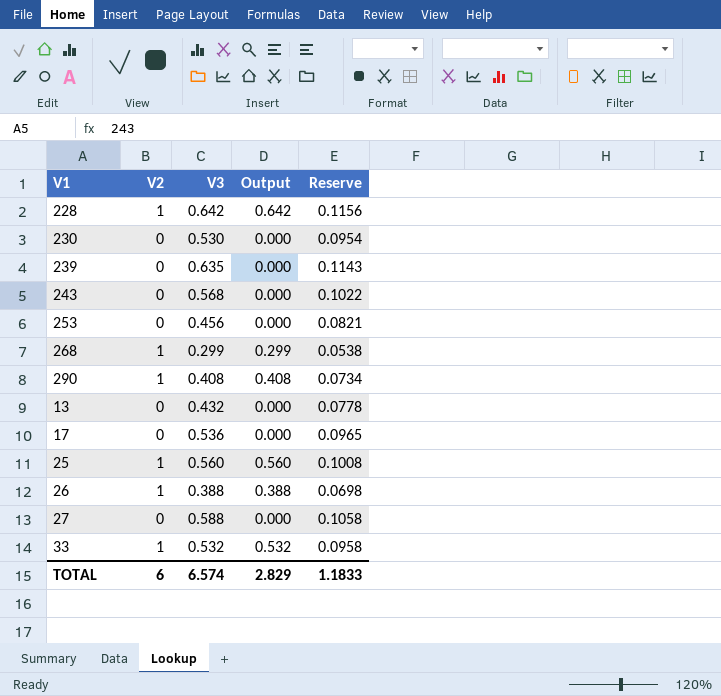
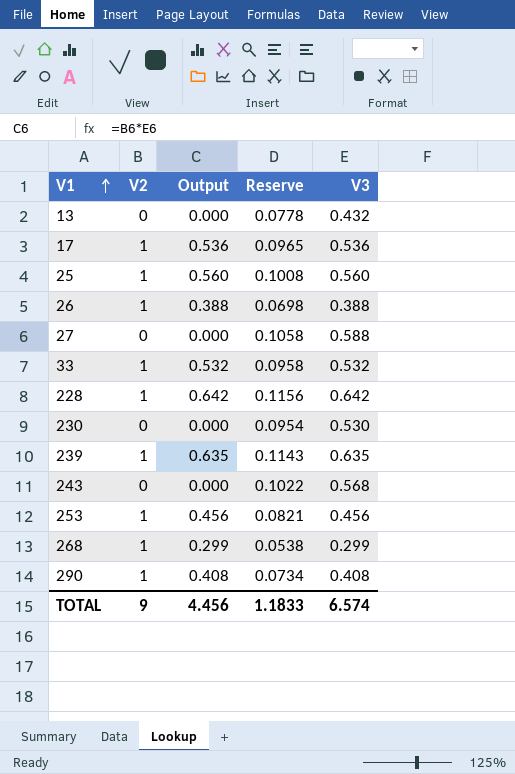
row order: none -> V1 ascending
column V3 | position: 3 -> 5
17 | V2: 0 -> 1
17 | Output: 0.000 -> 0.536
239 | V2: 0 -> 1
239 | Output: 0.000 -> 0.635
253 | V2: 0 -> 1
253 | Output: 0.000 -> 0.456
TOTAL | V2: 6 -> 9
TOTAL | Output: 2.829 -> 4.456

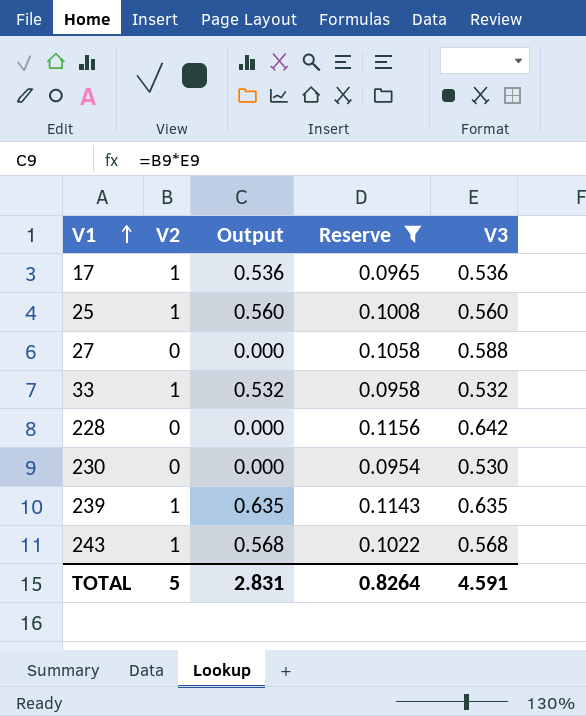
filter: none -> Reserve >= 0.0954
228 | V2: 1 -> 0
228 | Output: 0.642 -> 0.000
243 | V2: 0 -> 1
243 | Output: 0.000 -> 0.568
TOTAL | V2: 9 -> 5
TOTAL | Output: 4.456 -> 2.831
TOTAL | Reserve: 1.1833 -> 0.8264
TOTAL | V3: 6.574 -> 4.591

